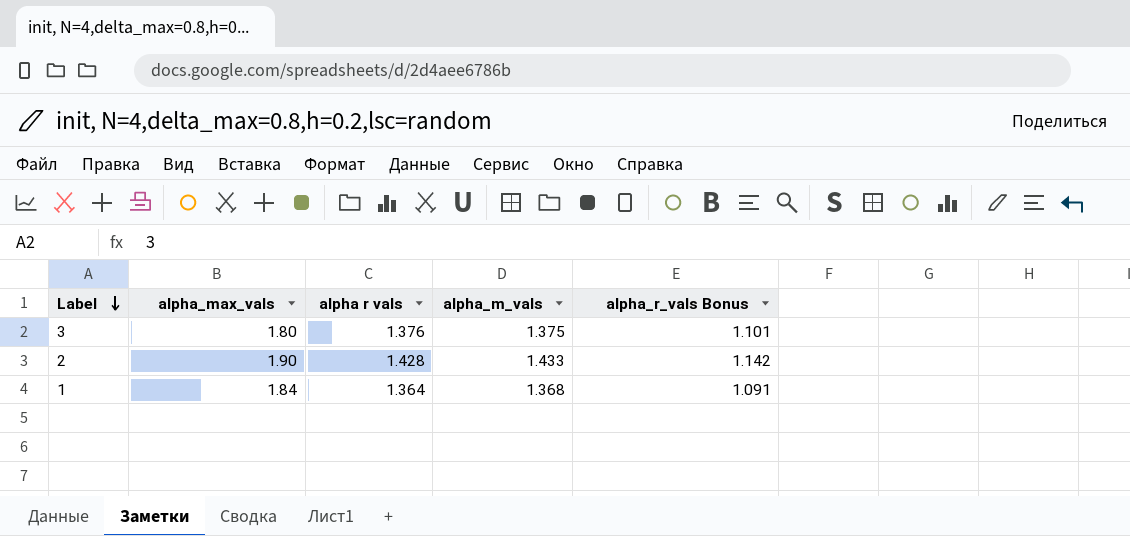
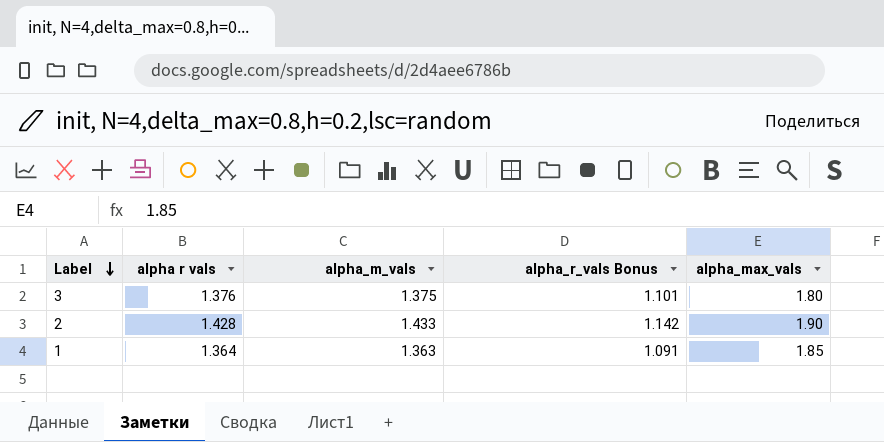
column alpha_max_vals | position: 2 -> 5
1 | alpha_m_vals: 1.368 -> 1.363
1 | alpha_max_vals: 1.84 -> 1.85

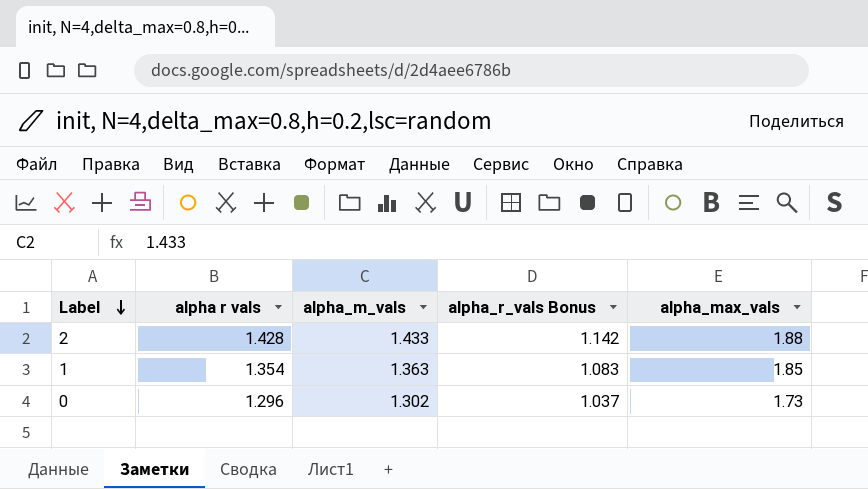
row 3: 1.376 | 1.375 | 1.101 | 1.80 -> none
2 | alpha_max_vals: 1.90 -> 1.88
1 | alpha r vals: 1.364 -> 1.354
1 | alpha_r_vals Bonus: 1.091 -> 1.083
row 0: none -> 1.296 | 1.302 | 1.037 | 1.73

